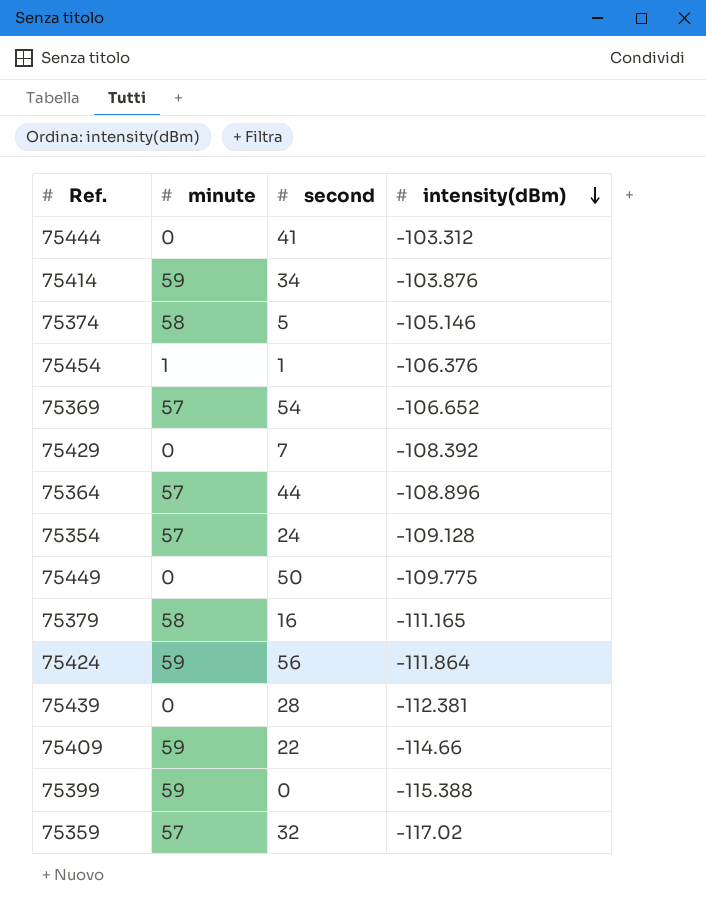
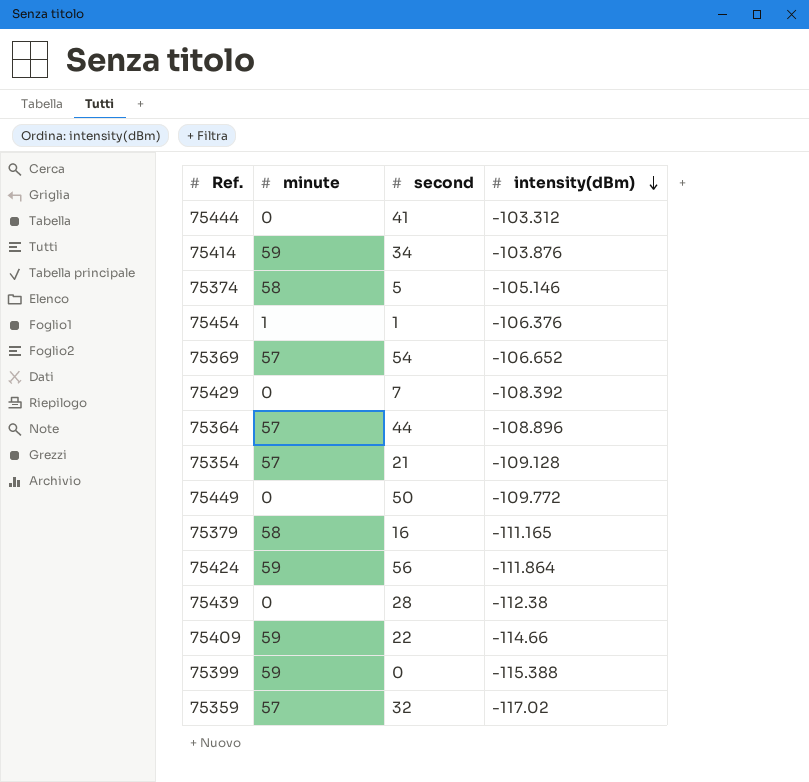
75354 | second: 24 -> 21
75449 | intensity(dBm): -109.775 -> -109.772
75439 | intensity(dBm): -112.381 -> -112.38

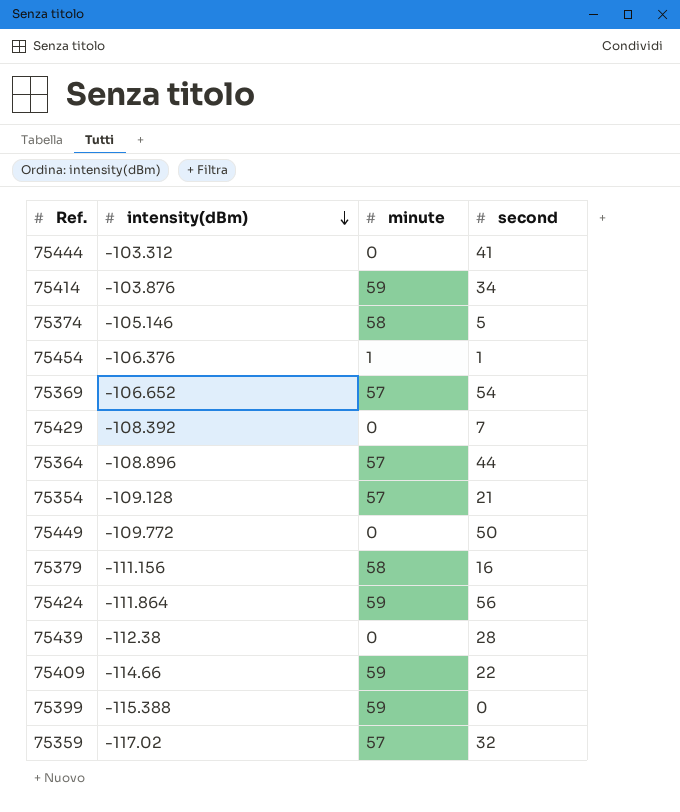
column intensity(dBm) | position: 4 -> 2
75379 | intensity(dBm): -111.165 -> -111.156

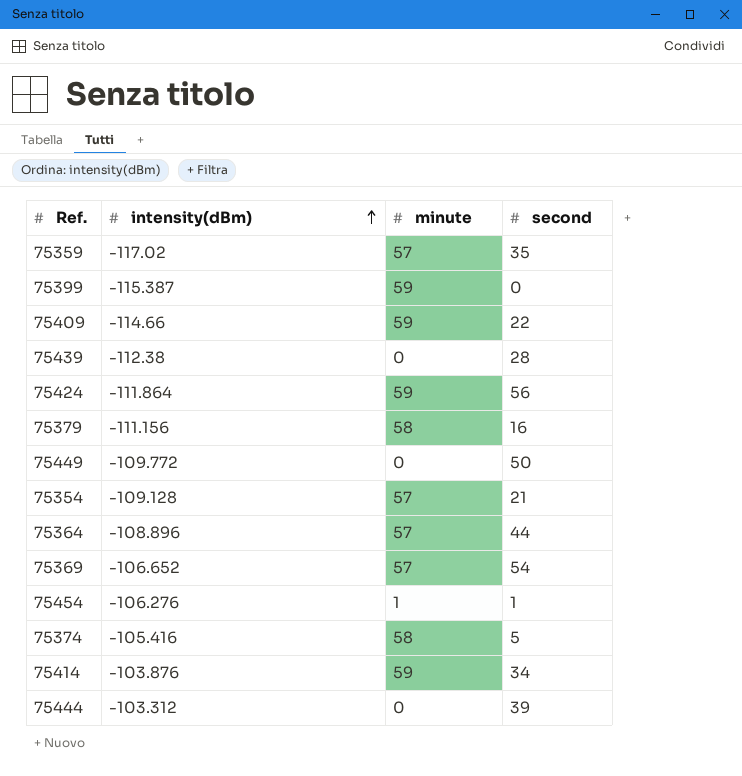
row order: intensity(dBm) descending -> intensity(dBm) ascending
row 75429: -108.392 | 0 | 7 -> none
75359 | second: 32 -> 35
75399 | intensity(dBm): -115.388 -> -115.387
75454 | intensity(dBm): -106.376 -> -106.276
75374 | intensity(dBm): -105.146 -> -105.416
75444 | second: 41 -> 39

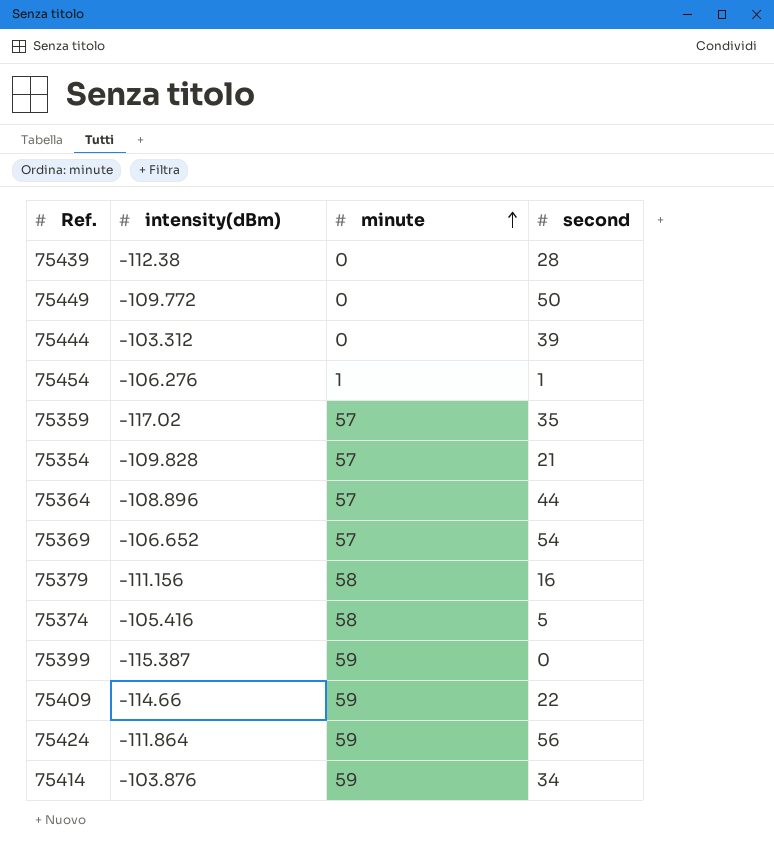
row order: intensity(dBm) ascending -> minute ascending
75354 | intensity(dBm): -109.128 -> -109.828

